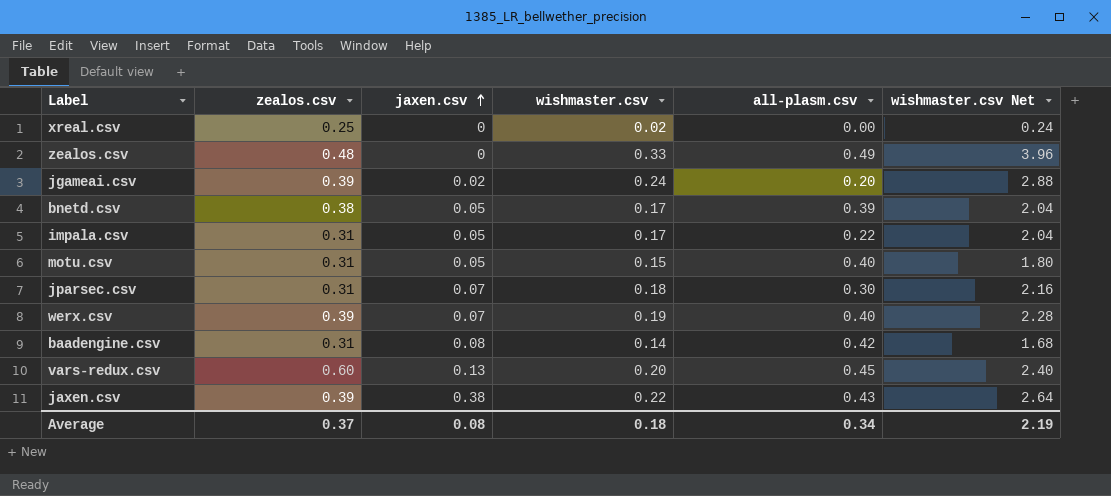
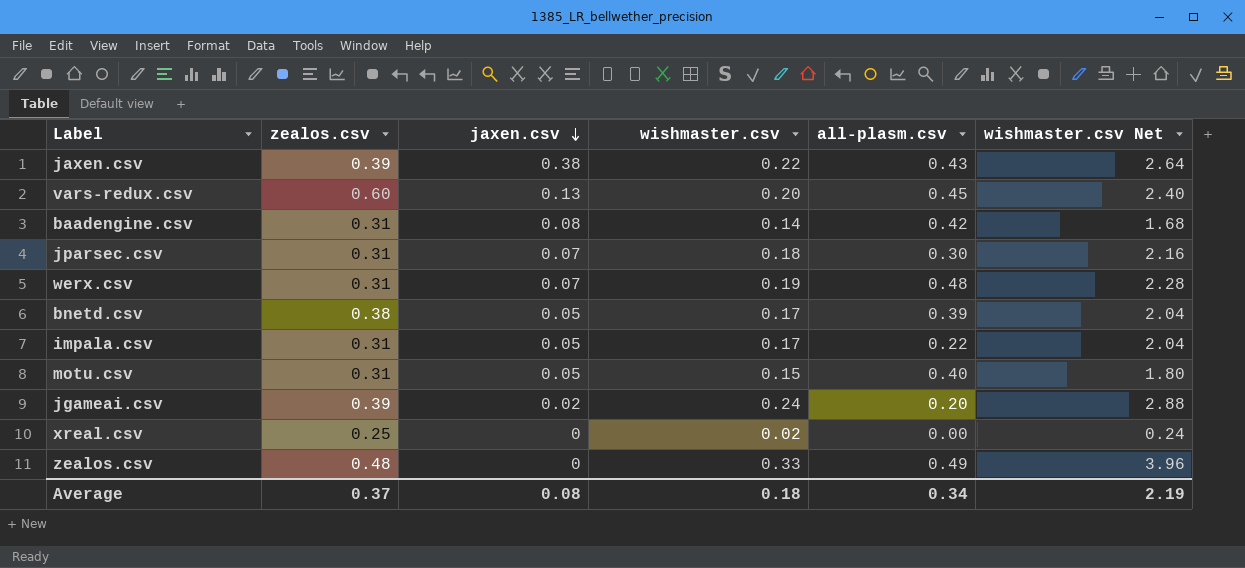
row order: jaxen.csv ascending -> jaxen.csv descending
werx.csv | zealos.csv: 0.39 -> 0.31
werx.csv | all-plasm.csv: 0.40 -> 0.48

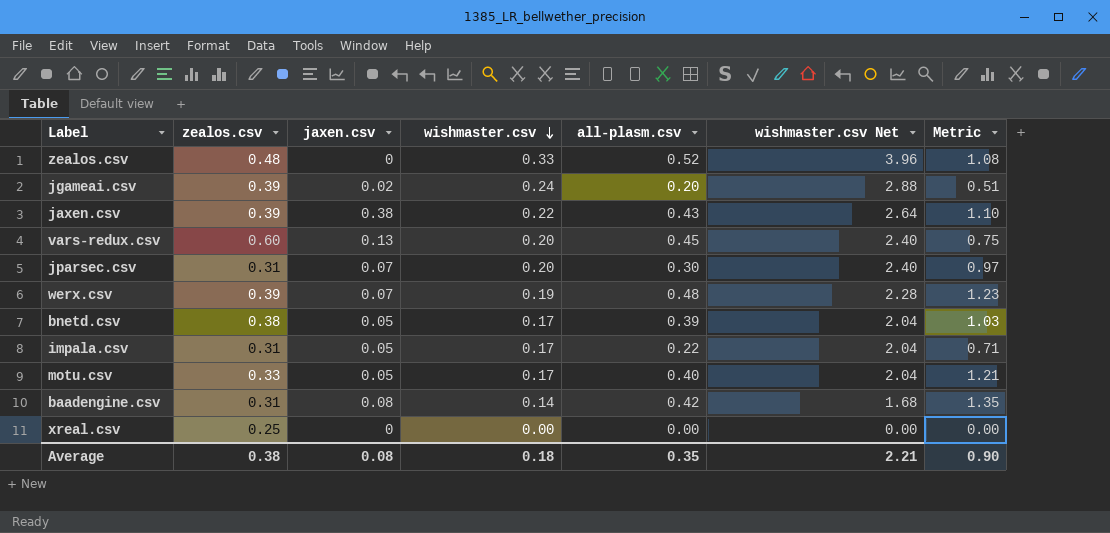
row order: jaxen.csv descending -> wishmaster.csv descending
column Metric | formula: none -> [all-plasm.csv] / [zealos.csv]
zealos.csv | all-plasm.csv: 0.49 -> 0.52
jparsec.csv | wishmaster.csv: 0.18 -> 0.20
jparsec.csv | wishmaster.csv Net: 2.16 -> 2.40
werx.csv | zealos.csv: 0.31 -> 0.39
motu.csv | zealos.csv: 0.31 -> 0.33
motu.csv | wishmaster.csv: 0.15 -> 0.17
motu.csv | wishmaster.csv Net: 1.80 -> 2.04
xreal.csv | wishmaster.csv: 0.02 -> 0.00
xreal.csv | wishmaster.csv Net: 0.24 -> 0.00
Average | zealos.csv: 0.37 -> 0.38
Average | all-plasm.csv: 0.34 -> 0.35
Average | wishmaster.csv Net: 2.19 -> 2.21

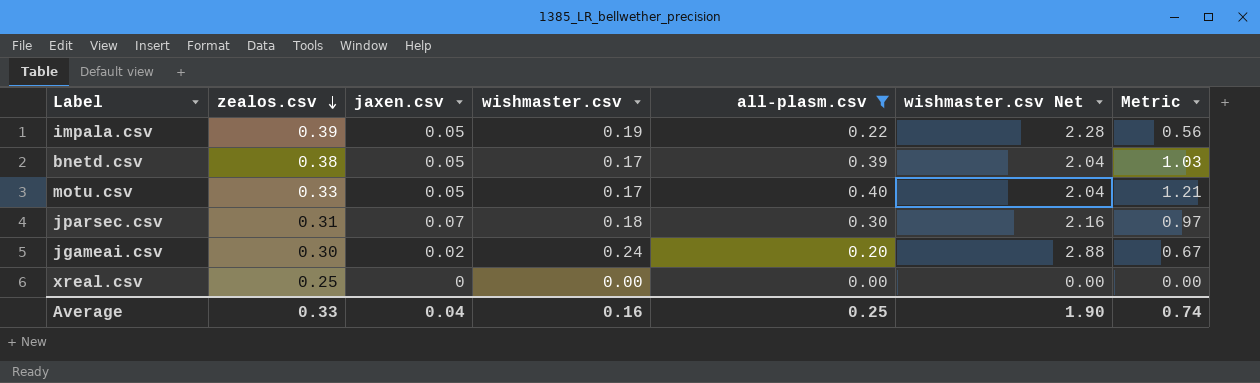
filter: none -> all-plasm.csv <= 0.40
row order: wishmaster.csv descending -> zealos.csv descending
impala.csv | zealos.csv: 0.31 -> 0.39
impala.csv | wishmaster.csv: 0.17 -> 0.19
impala.csv | wishmaster.csv Net: 2.04 -> 2.28
impala.csv | Metric: 0.71 -> 0.56
jparsec.csv | wishmaster.csv: 0.20 -> 0.18
jparsec.csv | wishmaster.csv Net: 2.40 -> 2.16
jgameai.csv | zealos.csv: 0.39 -> 0.30
jgameai.csv | Metric: 0.51 -> 0.67
Average | zealos.csv: 0.38 -> 0.33
Average | jaxen.csv: 0.08 -> 0.04
Average | wishmaster.csv: 0.18 -> 0.16
Average | all-plasm.csv: 0.35 -> 0.25
Average | wishmaster.csv Net: 2.21 -> 1.90
Average | Metric: 0.90 -> 0.74

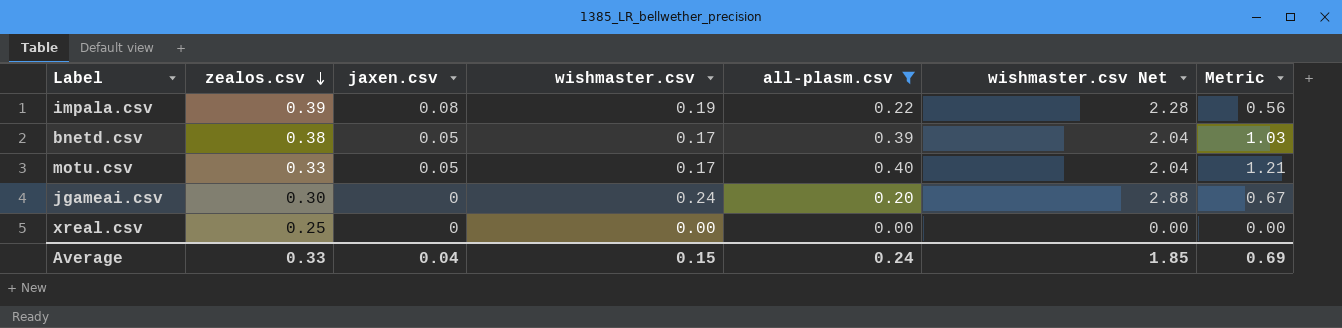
row jparsec.csv: 0.31 | 0.07 | 0.18 | 0.30 | 2.16 | 0.97 -> none
impala.csv | jaxen.csv: 0.05 -> 0.08
jgameai.csv | jaxen.csv: 0.02 -> 0
Average | wishmaster.csv: 0.16 -> 0.15
Average | all-plasm.csv: 0.25 -> 0.24
Average | wishmaster.csv Net: 1.90 -> 1.85
Average | Metric: 0.74 -> 0.69

